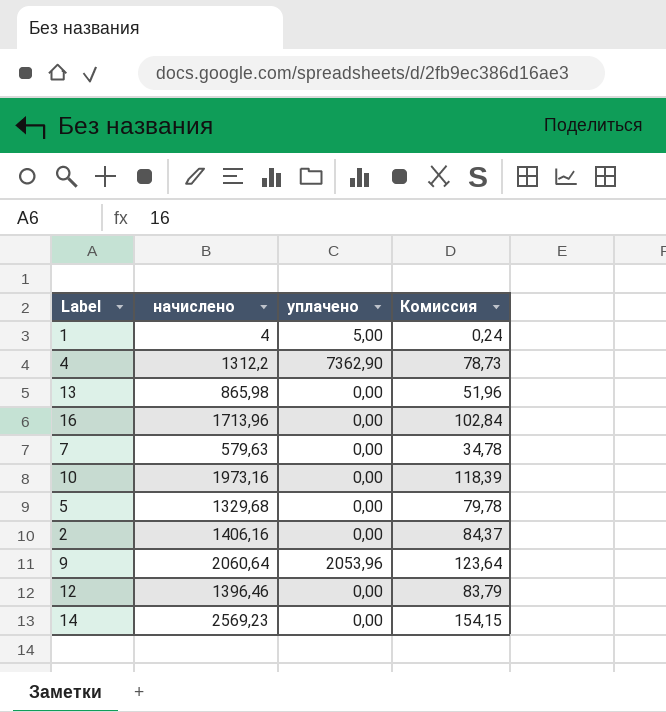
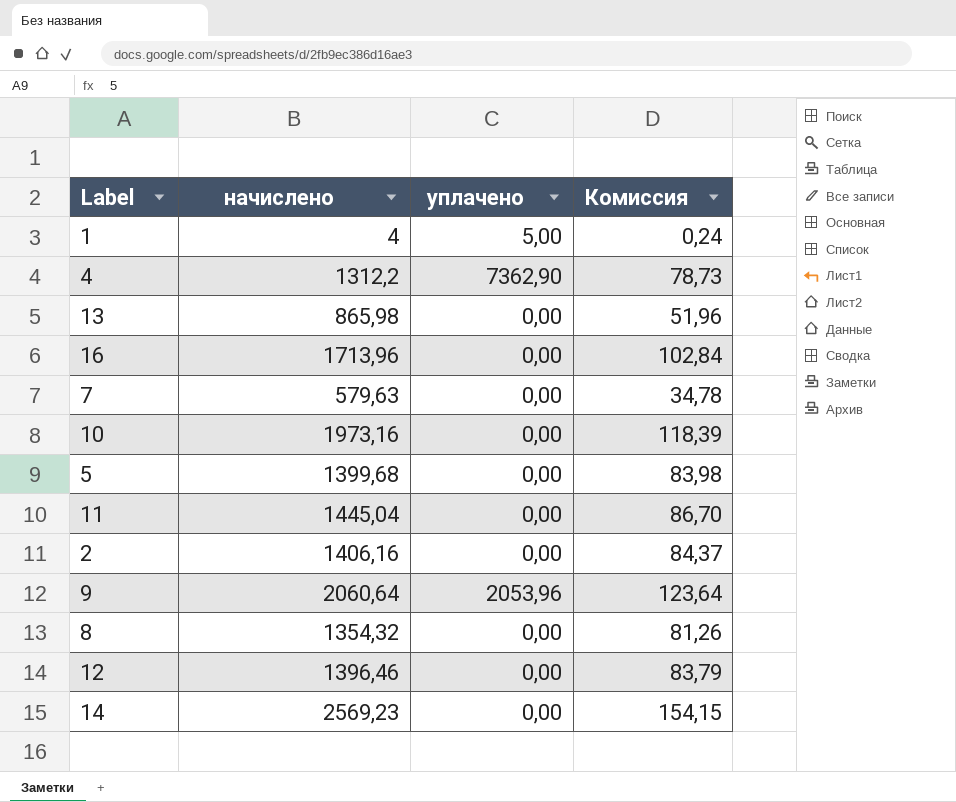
5 | начислено: 1329,68 -> 1399,68
5 | Комиссия: 79,78 -> 83,98
row 11: none -> 1445,04 | 0,00 | 86,70
row 8: none -> 1354,32 | 0,00 | 81,26

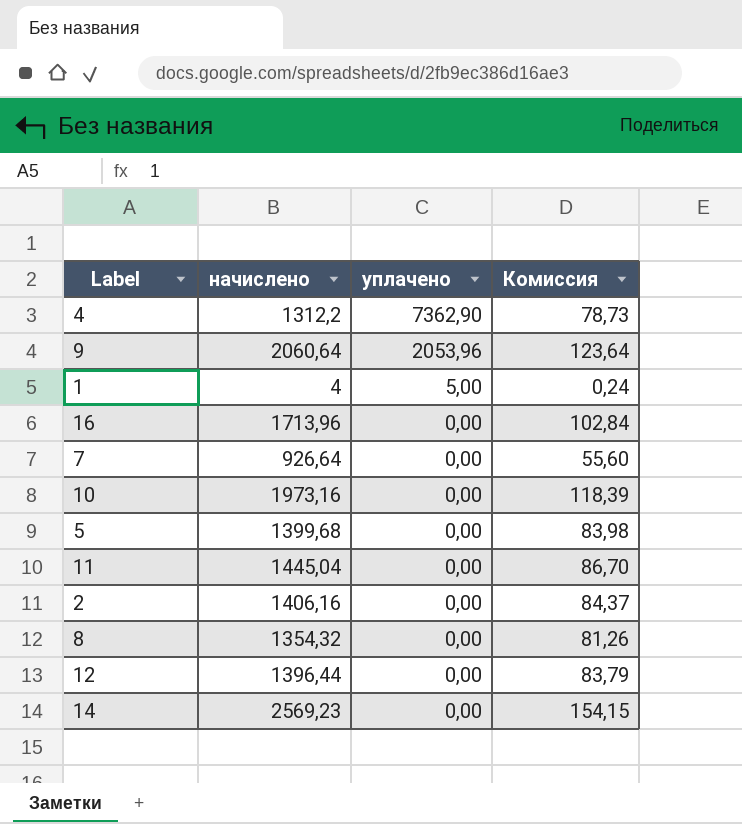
row order: none -> уплачено descending
row 13: 865,98 | 0,00 | 51,96 -> none
7 | начислено: 579,63 -> 926,64
7 | Комиссия: 34,78 -> 55,60
12 | начислено: 1396,46 -> 1396,44

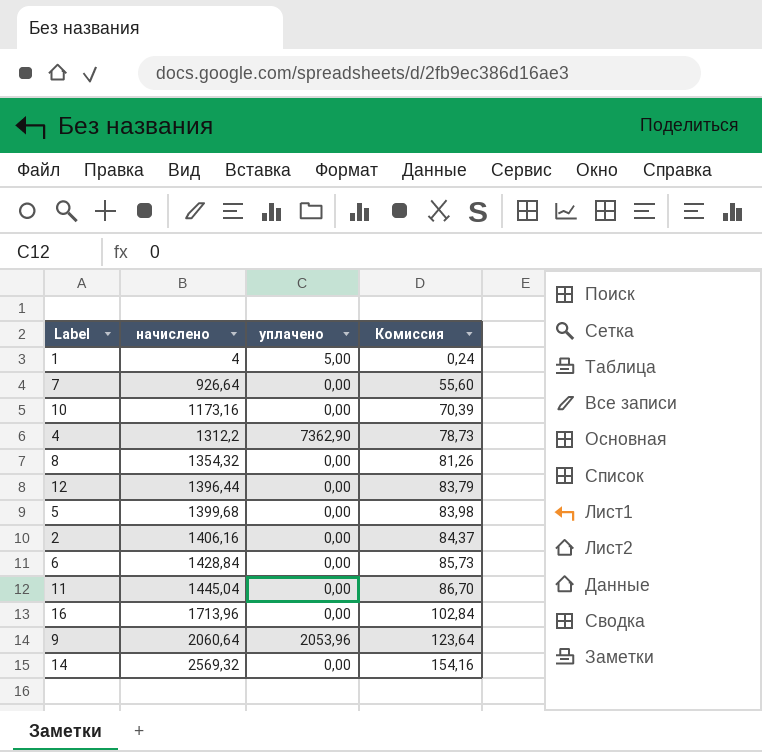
row order: уплачено descending -> начислено ascending
10 | начислено: 1973,16 -> 1173,16
10 | Комиссия: 118,39 -> 70,39
row 6: none -> 1428,84 | 0,00 | 85,73
14 | начислено: 2569,23 -> 2569,32
14 | Комиссия: 154,15 -> 154,16

